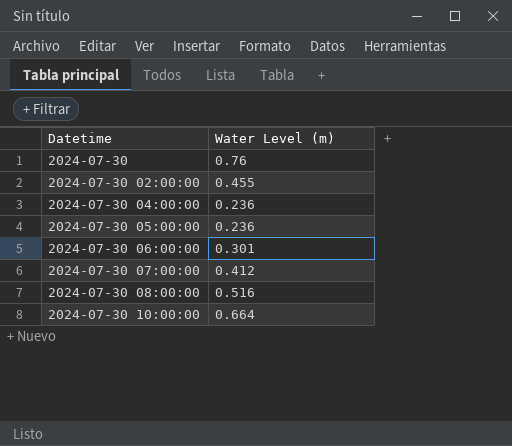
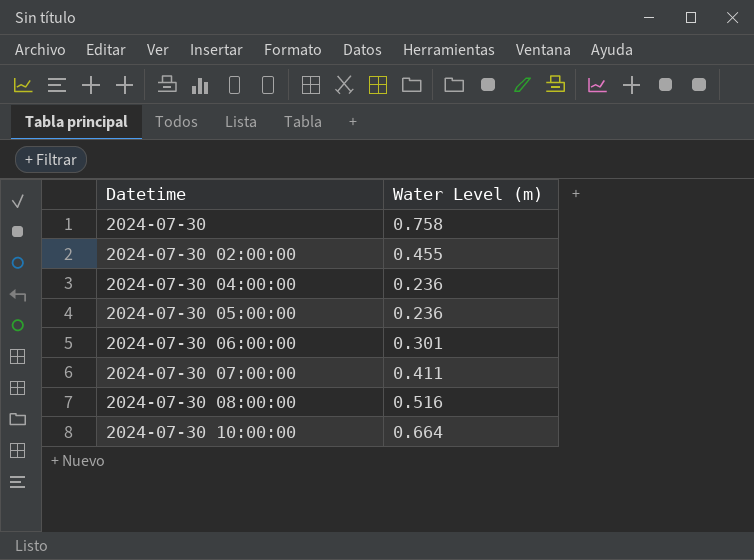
2024-07-30 | Water Level (m): 0.76 -> 0.758
2024-07-30 07:00:00 | Water Level (m): 0.412 -> 0.411

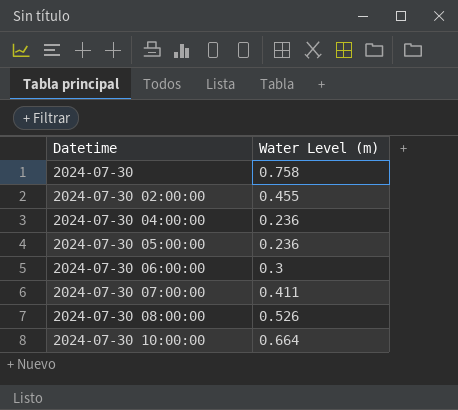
2024-07-30 06:00:00 | Water Level (m): 0.301 -> 0.3
2024-07-30 08:00:00 | Water Level (m): 0.516 -> 0.526

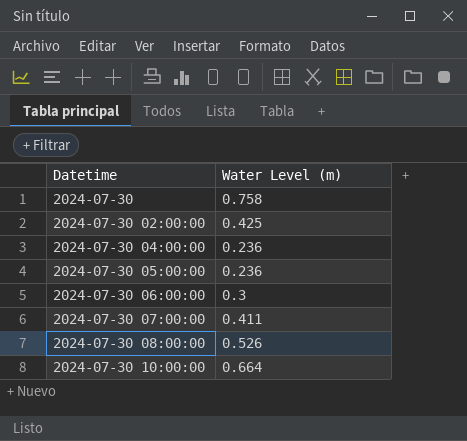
2024-07-30 02:00:00 | Water Level (m): 0.455 -> 0.425

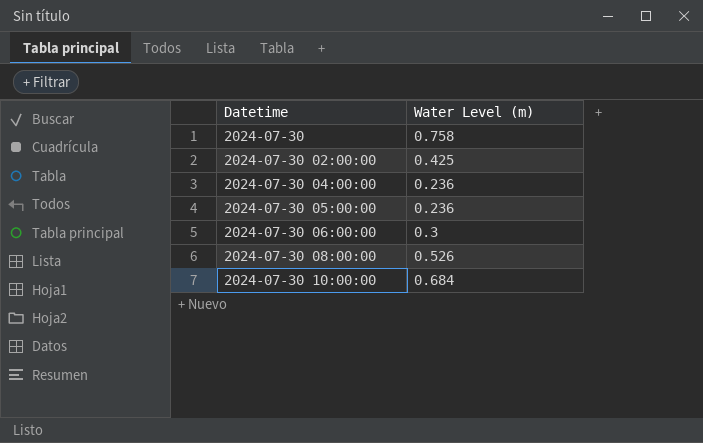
row 2024-07-30 07:00:00: 0.411 -> none
2024-07-30 10:00:00 | Water Level (m): 0.664 -> 0.684

